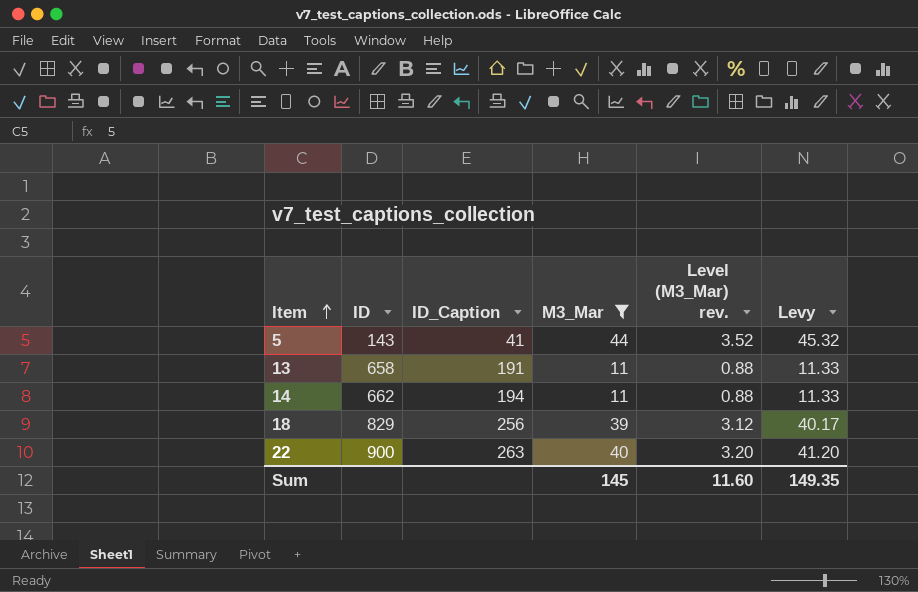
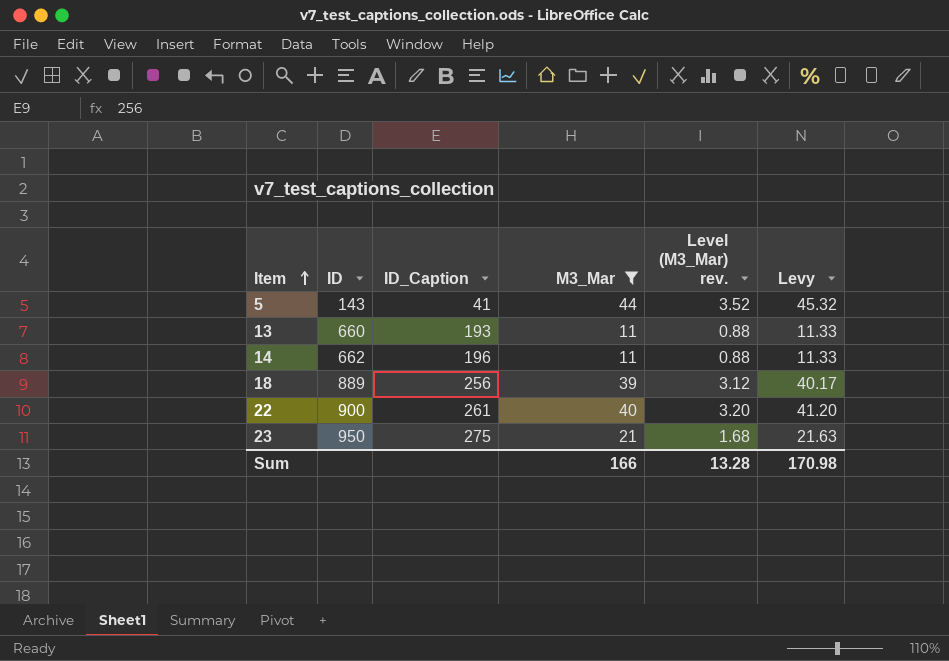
13 | ID: 658 -> 660
13 | ID_Caption: 191 -> 193
14 | ID_Caption: 194 -> 196
18 | ID: 829 -> 889
22 | ID_Caption: 263 -> 261
row 23: none -> 950 | 275 | 21 | 1.68 | 21.63
Sum | M3_Mar: 145 -> 166
Sum | Level (M3_Mar) rev.: 11.60 -> 13.28
Sum | Levy: 149.35 -> 170.98

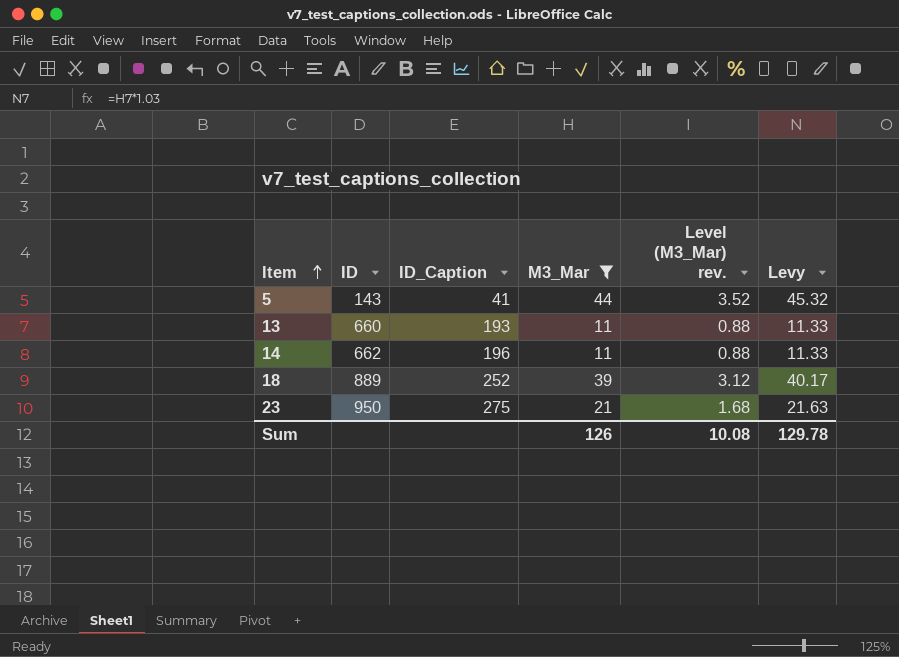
row 22: 900 | 261 | 40 | 3.20 | 41.20 -> none
18 | ID_Caption: 256 -> 252
Sum | M3_Mar: 166 -> 126
Sum | Level (M3_Mar) rev.: 13.28 -> 10.08
Sum | Levy: 170.98 -> 129.78

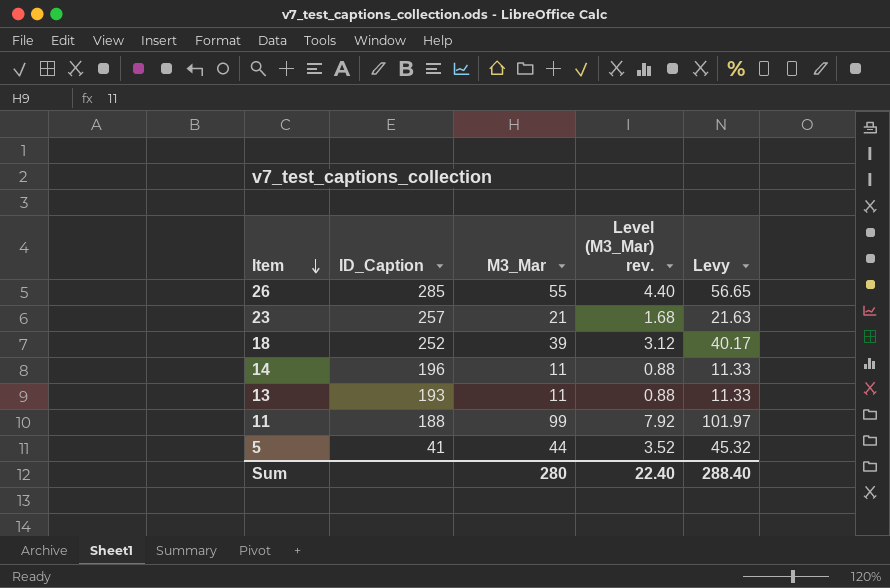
filter: M3_Mar <= 44 -> none
row order: Item ascending -> Item descending
column ID | position: 2 -> none
23 | ID_Caption: 275 -> 257
Sum | M3_Mar: 126 -> 280
Sum | Level (M3_Mar) rev.: 10.08 -> 22.40
Sum | Levy: 129.78 -> 288.40

